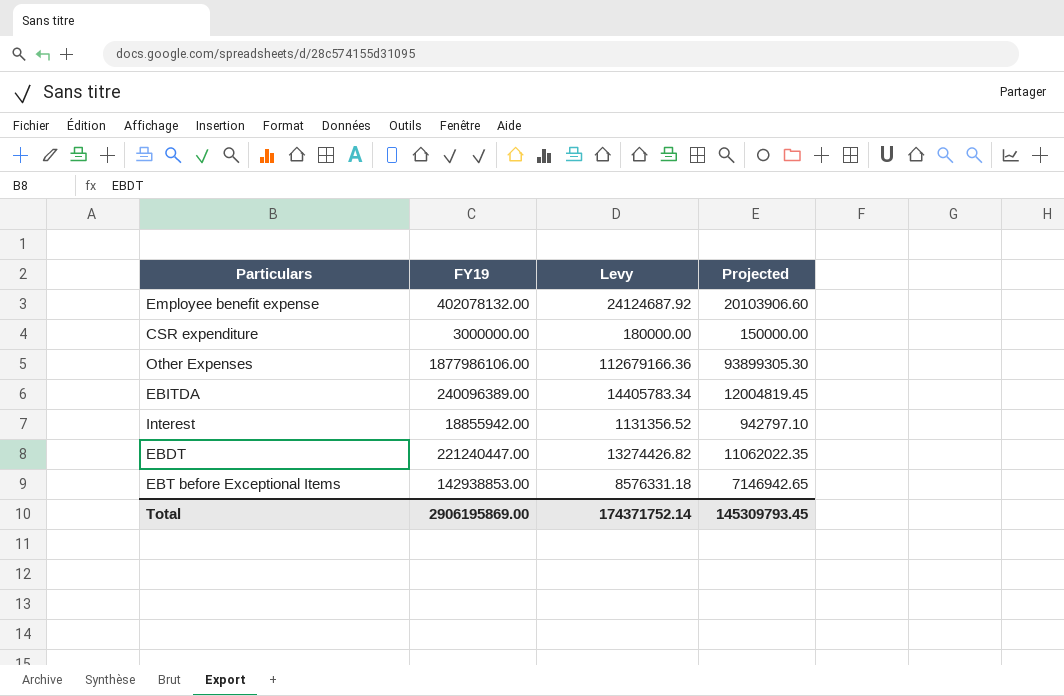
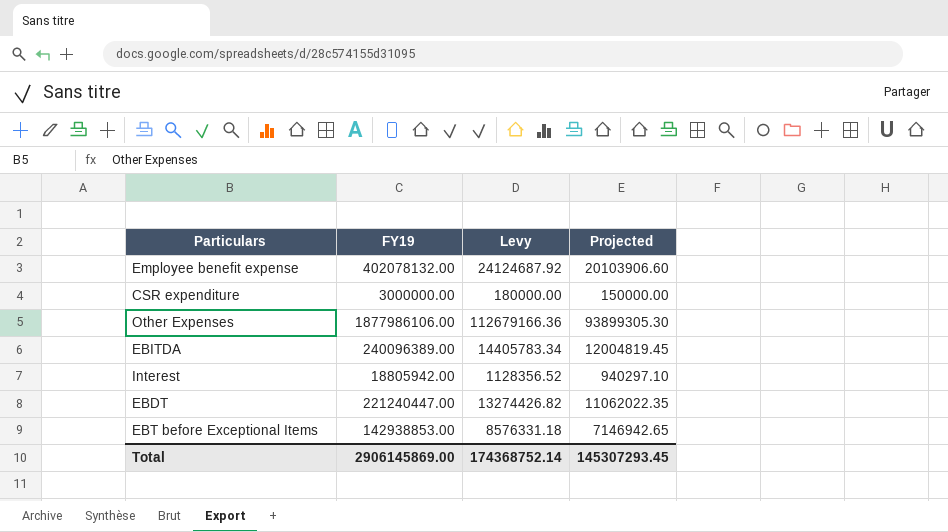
Interest | FY19: 18855942.00 -> 18805942.00
Interest | Levy: 1131356.52 -> 1128356.52
Interest | Projected: 942797.10 -> 940297.10
Total | FY19: 2906195869.00 -> 2906145869.00
Total | Levy: 174371752.14 -> 174368752.14
Total | Projected: 145309793.45 -> 145307293.45

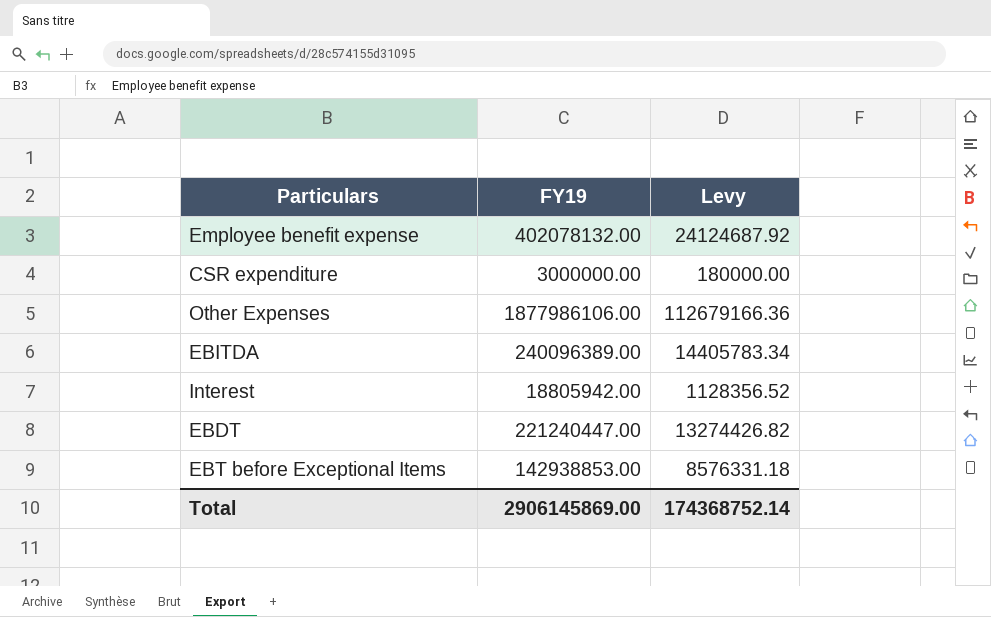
column Projected | formula: [FY19] * 0.05 -> none

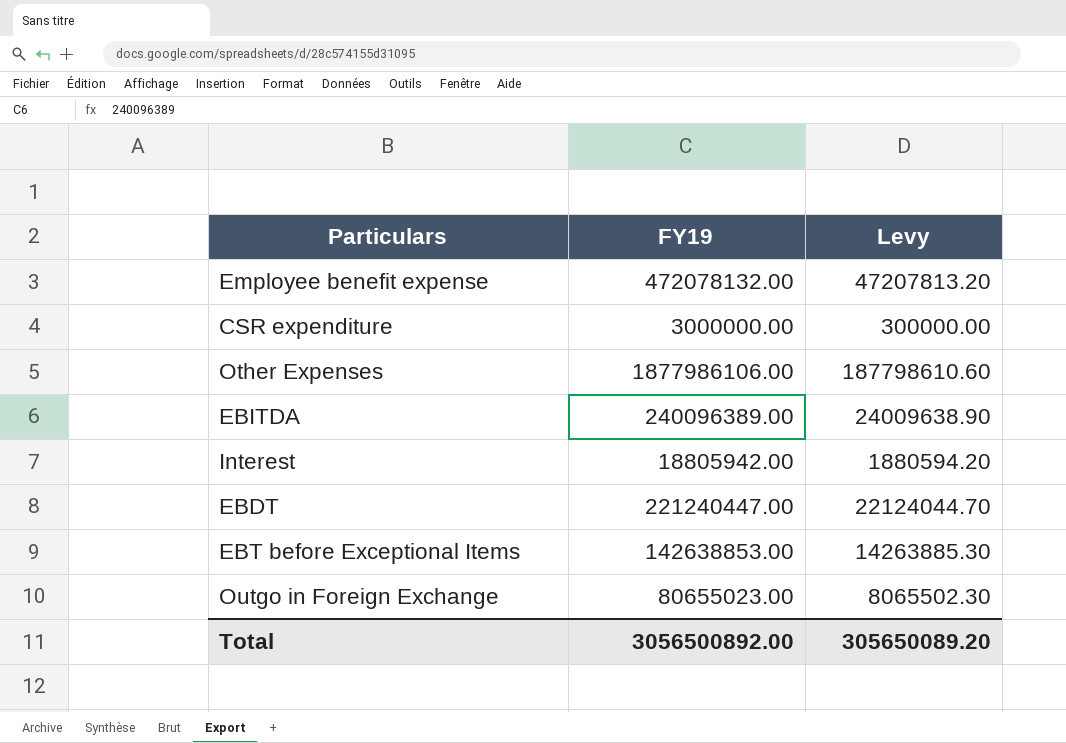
column Levy | formula: [FY19] * 0.06 -> [FY19] * 0.1
Employee benefit expense | FY19: 402078132.00 -> 472078132.00
EBT before Exceptional Items | FY19: 142938853.00 -> 142638853.00
row Outgo in Foreign Exchange: none -> 80655023.00 | 8065502.30
Total | FY19: 2906145869.00 -> 3056500892.00
Total | Levy: 174368752.14 -> 305650089.20

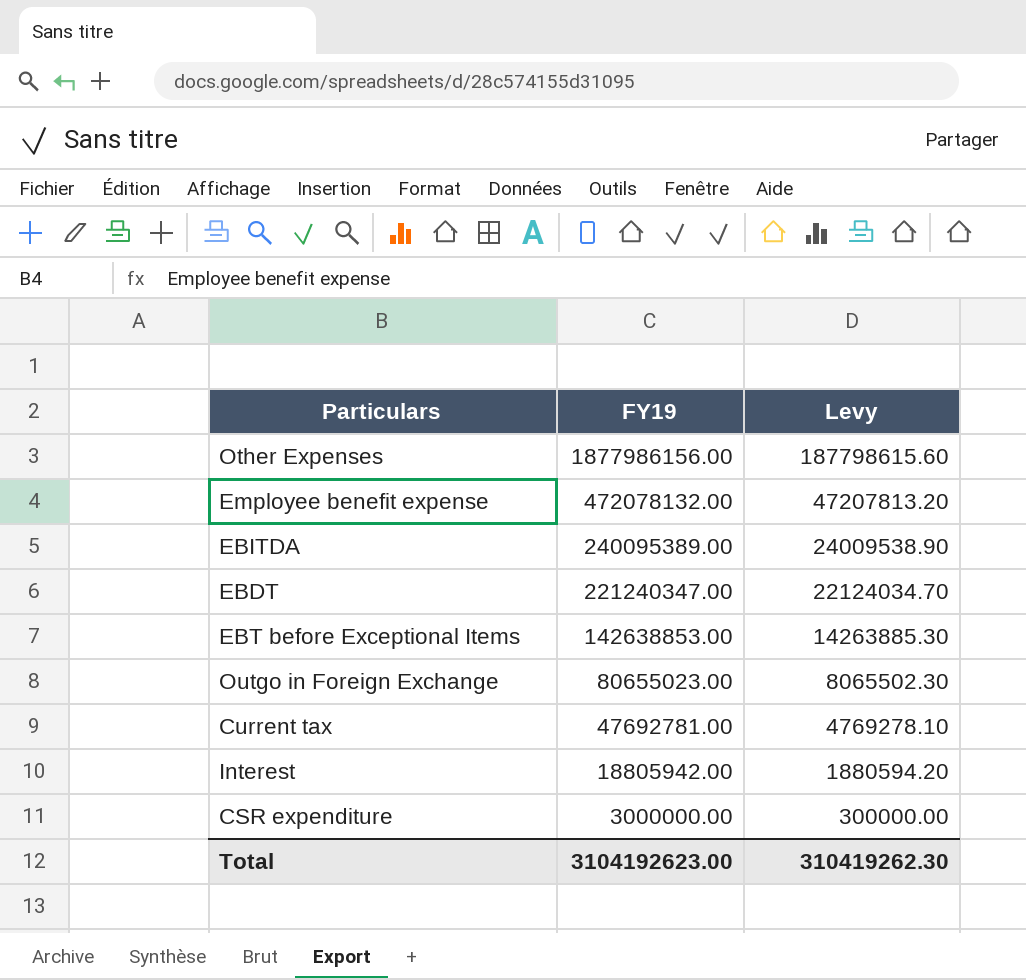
row order: none -> FY19 descending
Other Expenses | FY19: 1877986106.00 -> 1877986156.00
Other Expenses | Levy: 187798610.60 -> 187798615.60
EBITDA | FY19: 240096389.00 -> 240095389.00
EBITDA | Levy: 24009638.90 -> 24009538.90
EBDT | FY19: 221240447.00 -> 221240347.00
EBDT | Levy: 22124044.70 -> 22124034.70
row Current tax: none -> 47692781.00 | 4769278.10
Total | FY19: 3056500892.00 -> 3104192623.00
Total | Levy: 305650089.20 -> 310419262.30

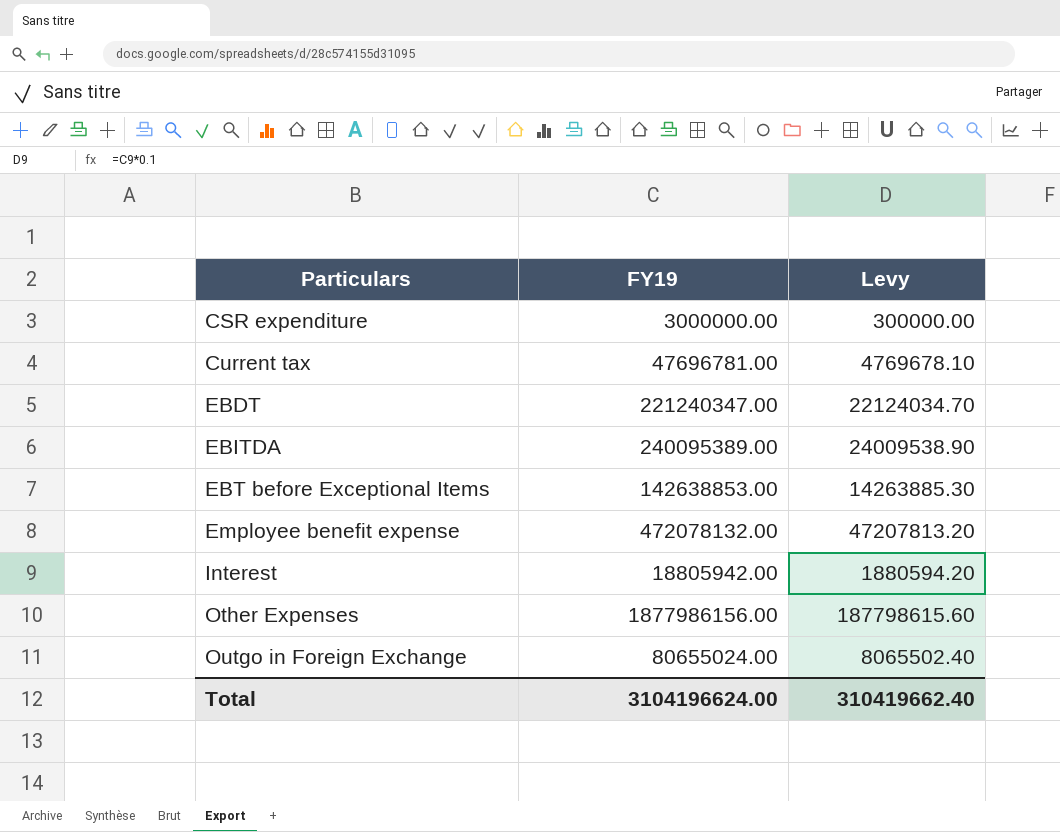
row order: FY19 descending -> Particulars ascending
Current tax | FY19: 47692781.00 -> 47696781.00
Current tax | Levy: 4769278.10 -> 4769678.10
Outgo in Foreign Exchange | FY19: 80655023.00 -> 80655024.00
Outgo in Foreign Exchange | Levy: 8065502.30 -> 8065502.40
Total | FY19: 3104192623.00 -> 3104196624.00
Total | Levy: 310419262.30 -> 310419662.40

